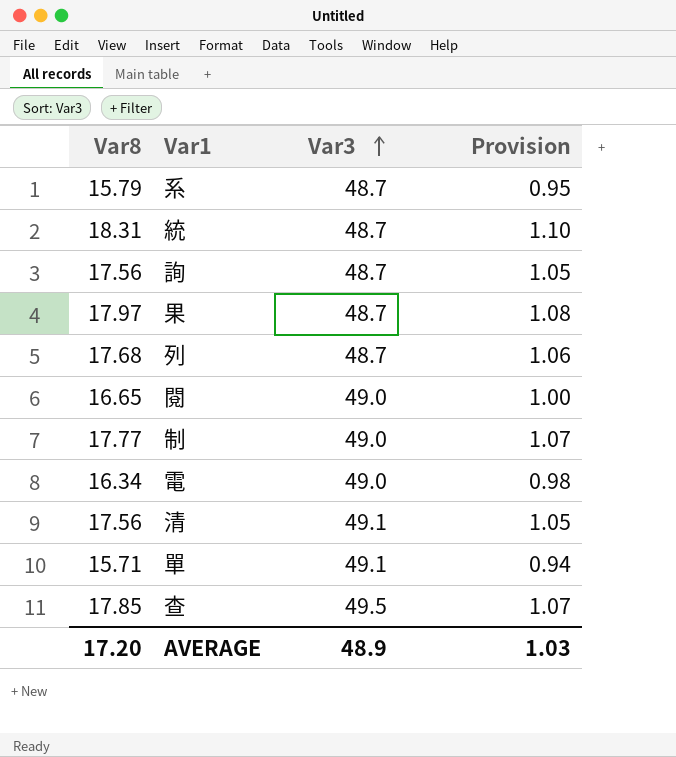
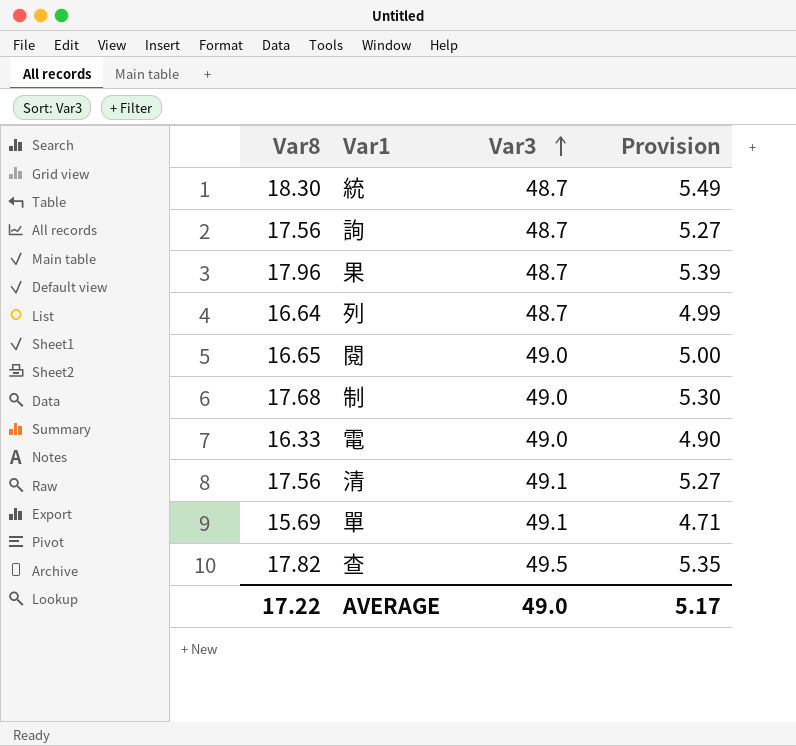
column Provision | formula: [Var8] * 0.06 -> [Var8] * 0.3
row 系: 15.79 | 48.7 | 0.95 -> none
統 | Var8: 18.31 -> 18.30
果 | Var8: 17.97 -> 17.96
列 | Var8: 17.68 -> 16.64
制 | Var8: 17.77 -> 17.68
電 | Var8: 16.34 -> 16.33
單 | Var8: 15.71 -> 15.69
查 | Var8: 17.85 -> 17.82
AVERAGE | Var8: 17.20 -> 17.22
AVERAGE | Var3: 48.9 -> 49.0
AVERAGE | Provision: 1.03 -> 5.17

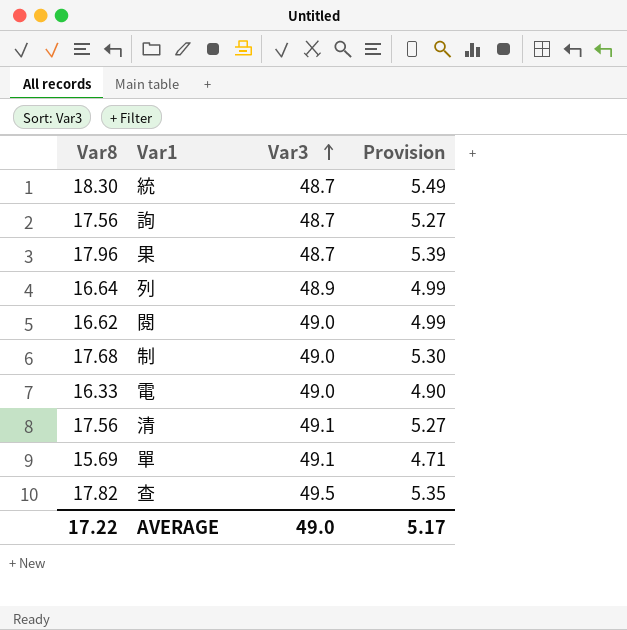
列 | Var3: 48.7 -> 48.9
閱 | Var8: 16.65 -> 16.62
閱 | Provision: 5.00 -> 4.99

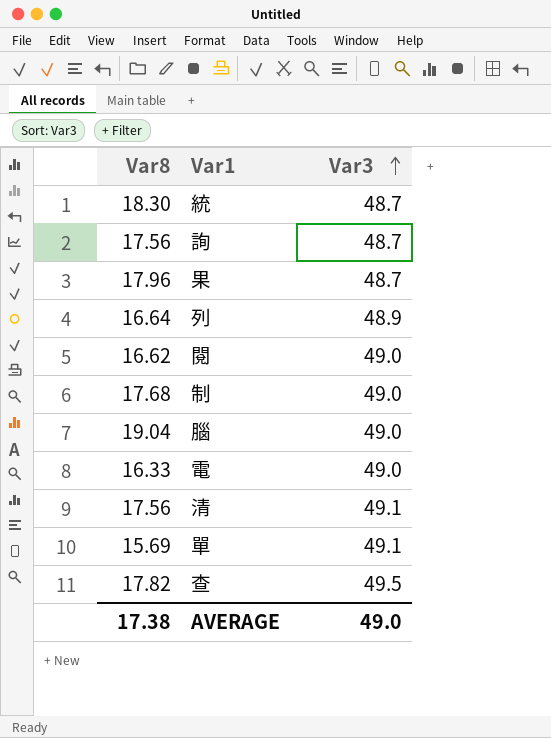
column Provision | formula: [Var8] * 0.3 -> none
row 腦: none -> 19.04 | 49.0
AVERAGE | Var8: 17.22 -> 17.38

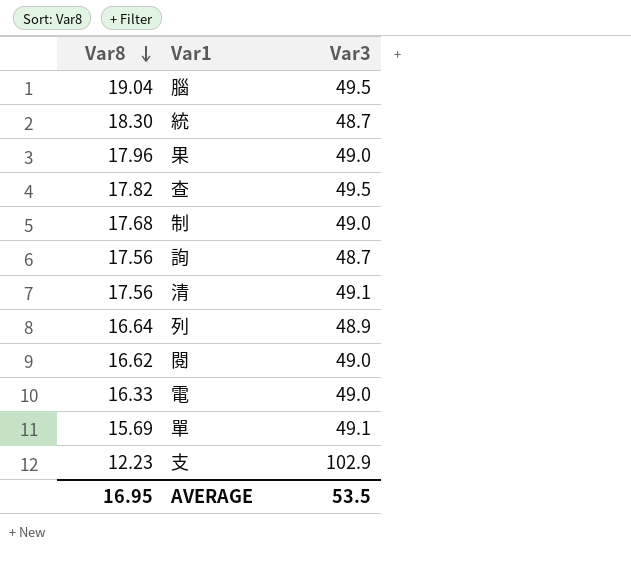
row order: Var3 ascending -> Var8 descending
腦 | Var3: 49.0 -> 49.5
果 | Var3: 48.7 -> 49.0
row 支: none -> 12.23 | 102.9
AVERAGE | Var8: 17.38 -> 16.95
AVERAGE | Var3: 49.0 -> 53.5

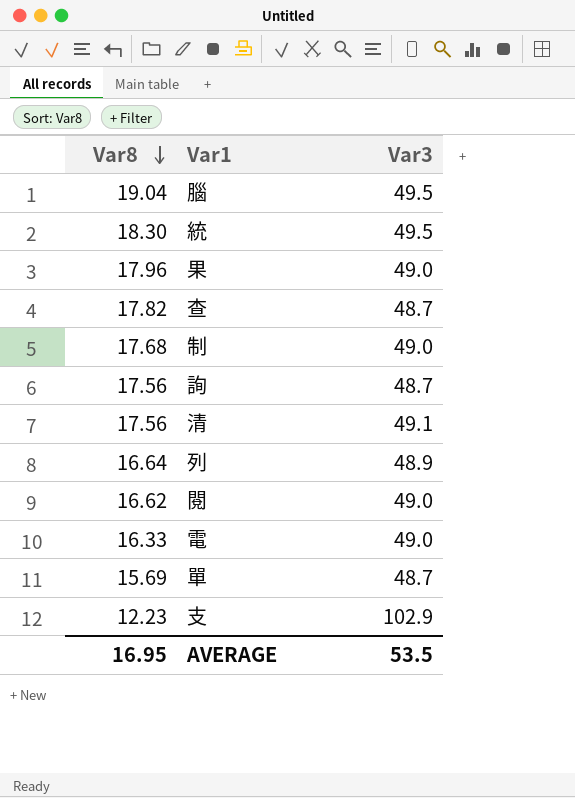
統 | Var3: 48.7 -> 49.5
查 | Var3: 49.5 -> 48.7
單 | Var3: 49.1 -> 48.7

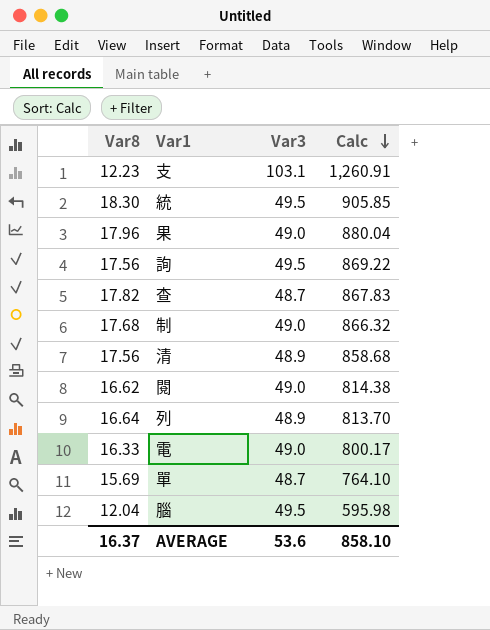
row order: Var8 descending -> Calc descending
column Calc | formula: none -> [Var8] * [Var3]
支 | Var3: 102.9 -> 103.1
詢 | Var3: 48.7 -> 49.5
清 | Var3: 49.1 -> 48.9
腦 | Var8: 19.04 -> 12.04
AVERAGE | Var8: 16.95 -> 16.37
AVERAGE | Var3: 53.5 -> 53.6

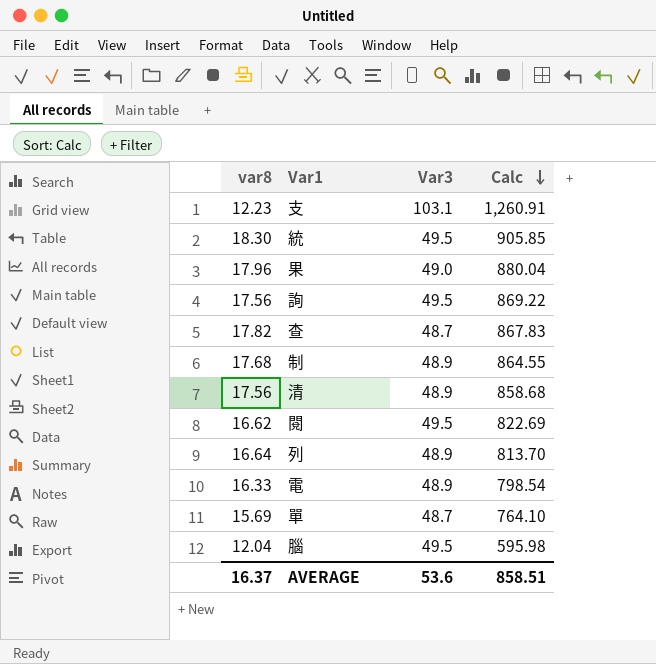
column name: Var8 -> var8
制 | Var3: 49.0 -> 48.9
制 | Calc: 866.32 -> 864.55
閱 | Var3: 49.0 -> 49.5
閱 | Calc: 814.38 -> 822.69
電 | Var3: 49.0 -> 48.9
電 | Calc: 800.17 -> 798.54
AVERAGE | Calc: 858.10 -> 858.51

